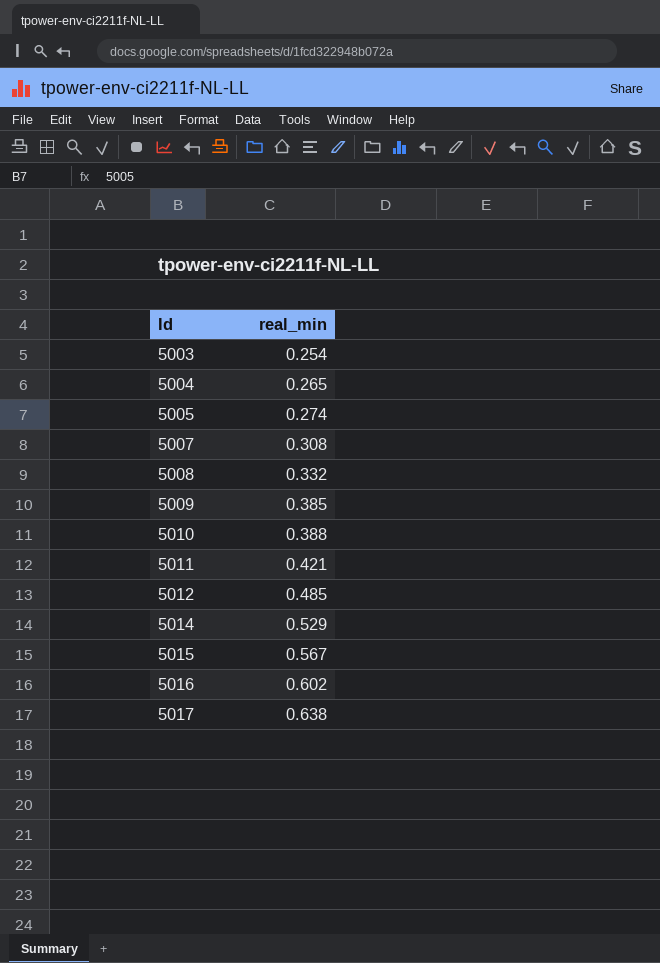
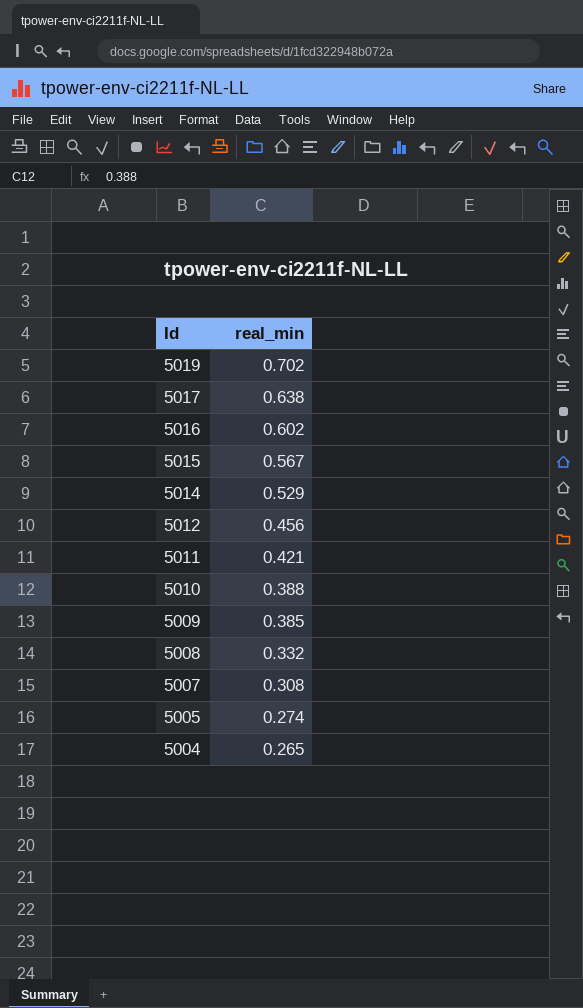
row order: Id ascending -> Id descending
row 5003: 0.254 -> none
row 5019: none -> 0.702
5012 | real_min: 0.485 -> 0.456

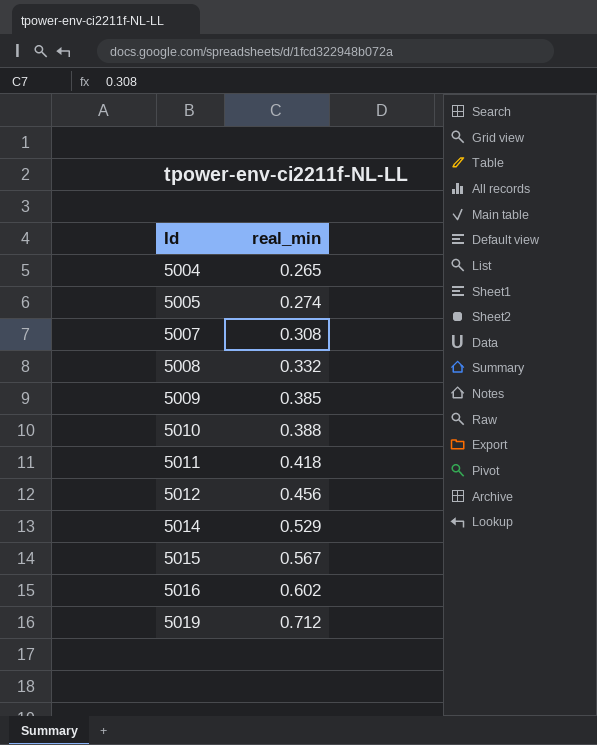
row order: Id descending -> Id ascending
row 5017: 0.638 -> none
5011 | real_min: 0.421 -> 0.418
5019 | real_min: 0.702 -> 0.712

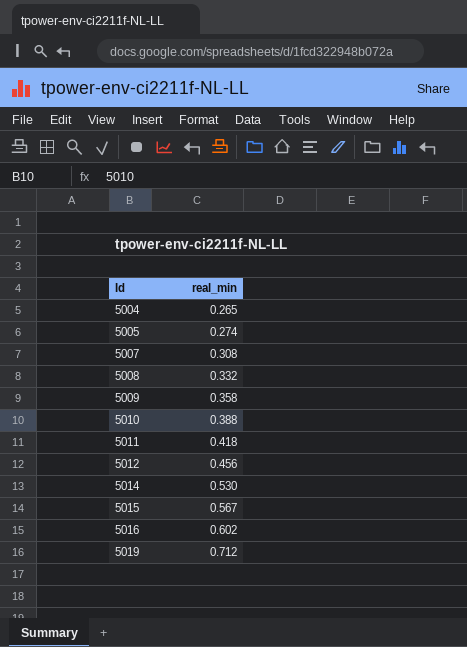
5009 | real_min: 0.385 -> 0.358
5014 | real_min: 0.529 -> 0.530

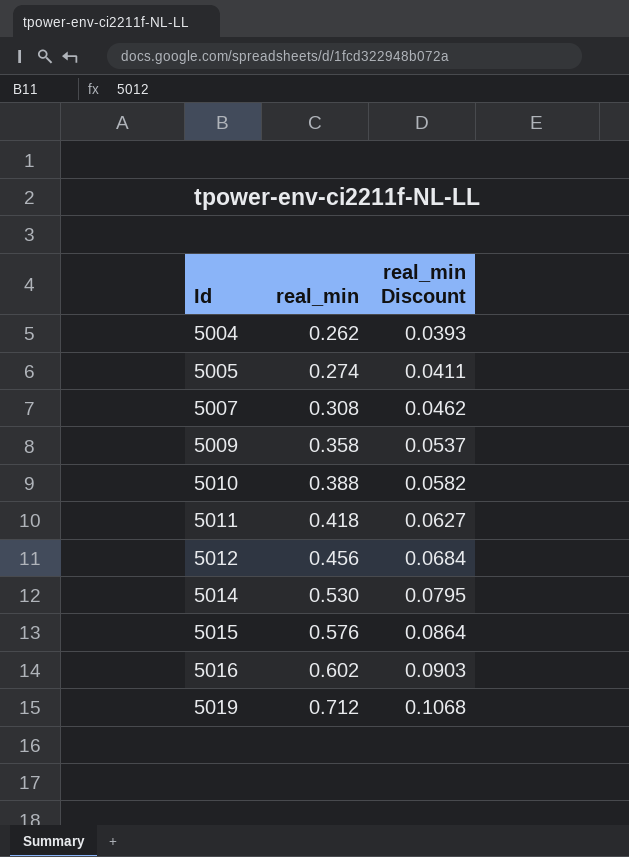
column real_min Discount | formula: none -> [real_min] * 0.15
row 5008: 0.332 -> none
5004 | real_min: 0.265 -> 0.262
5015 | real_min: 0.567 -> 0.576

